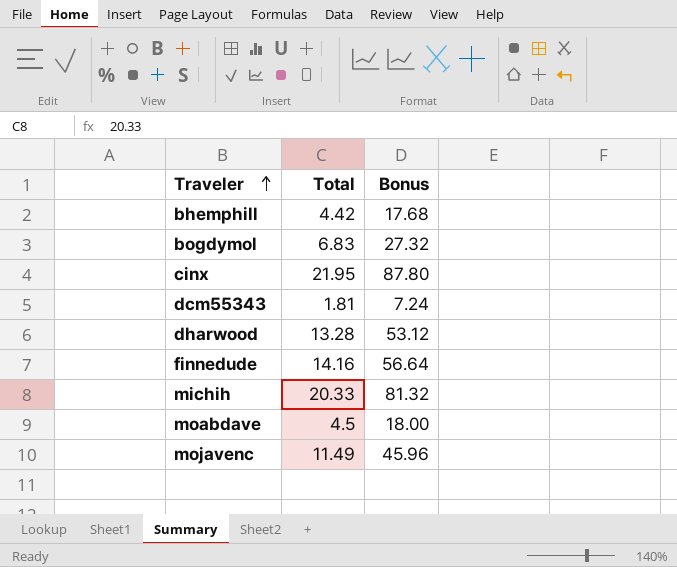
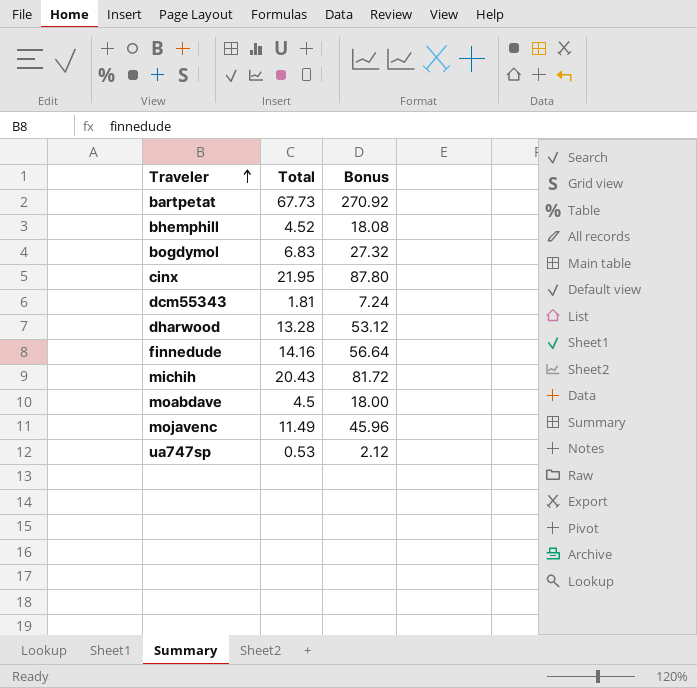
row bartpetat: none -> 67.73 | 270.92
bhemphill | Total: 4.42 -> 4.52
bhemphill | Bonus: 17.68 -> 18.08
michih | Total: 20.33 -> 20.43
michih | Bonus: 81.32 -> 81.72
row ua747sp: none -> 0.53 | 2.12

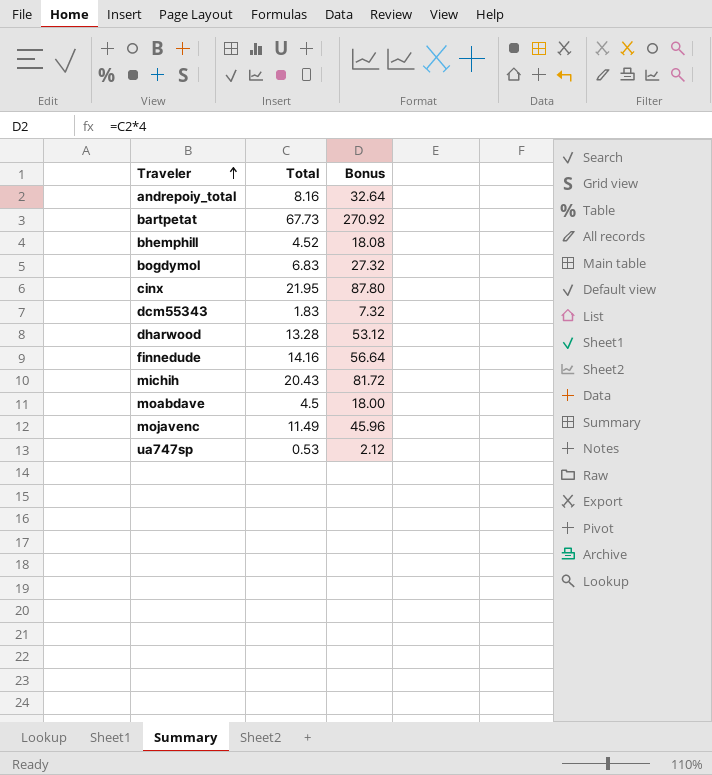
row andrepoiy_total: none -> 8.16 | 32.64
dcm55343 | Total: 1.81 -> 1.83
dcm55343 | Bonus: 7.24 -> 7.32

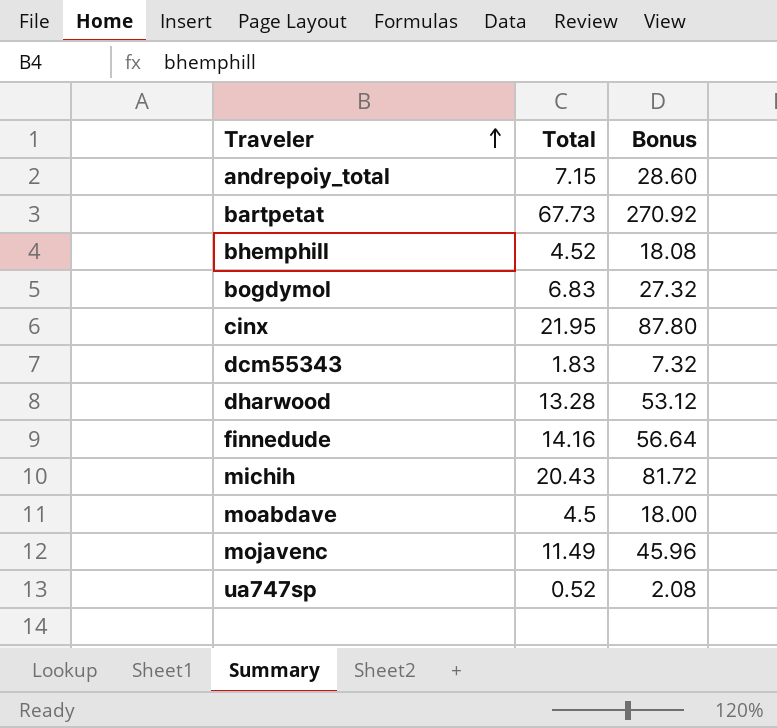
andrepoiy_total | Total: 8.16 -> 7.15
andrepoiy_total | Bonus: 32.64 -> 28.60
ua747sp | Total: 0.53 -> 0.52
ua747sp | Bonus: 2.12 -> 2.08

